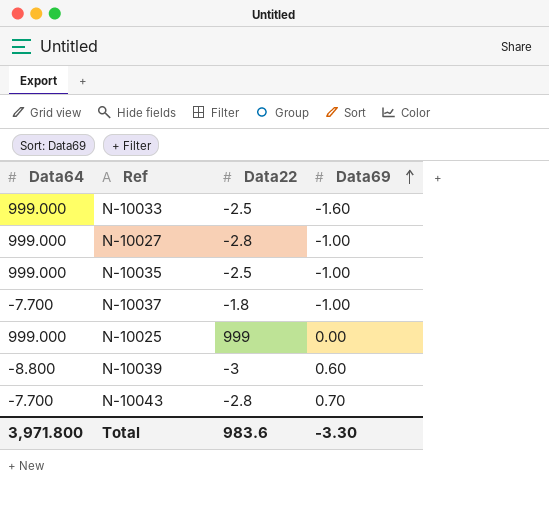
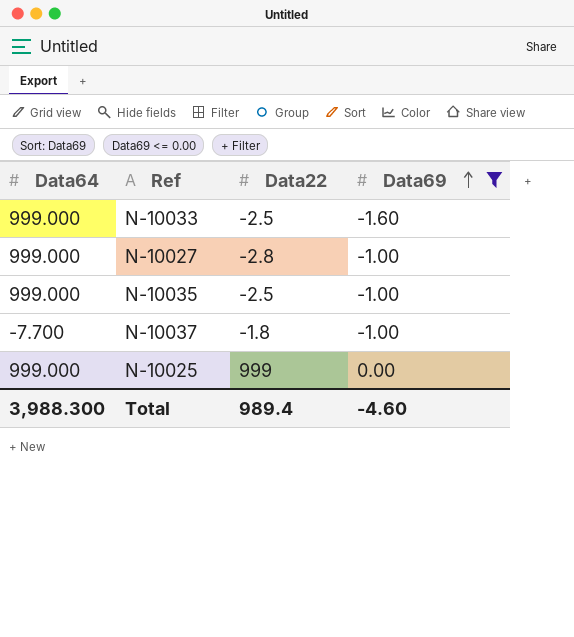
filter: none -> Data69 <= 0.00
Total | Data64: 3,971.800 -> 3,988.300
Total | Data22: 983.6 -> 989.4
Total | Data69: -3.30 -> -4.60

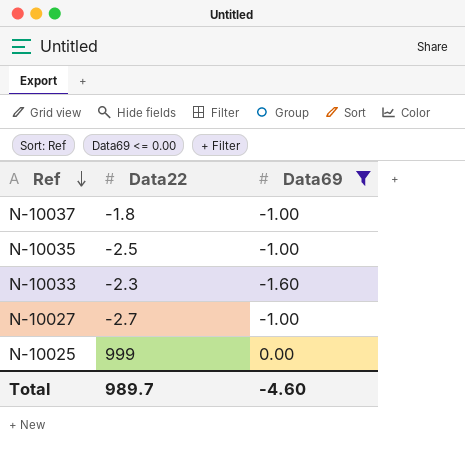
row order: Data69 ascending -> Ref descending
column Data64 | position: 1 -> none
N-10033 | Data22: -2.5 -> -2.3
N-10027 | Data22: -2.8 -> -2.7
Total | Data22: 989.4 -> 989.7

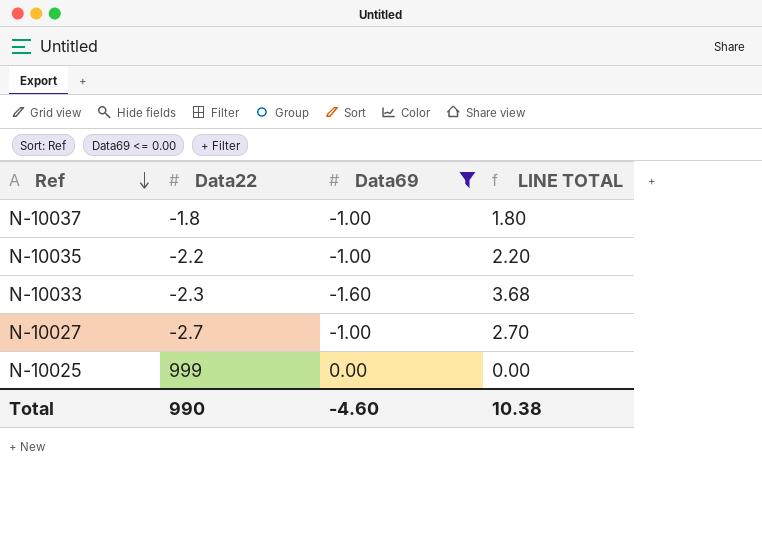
column LINE TOTAL | formula: none -> [Data22] * [Data69]
N-10035 | Data22: -2.5 -> -2.2
Total | Data22: 989.7 -> 990

